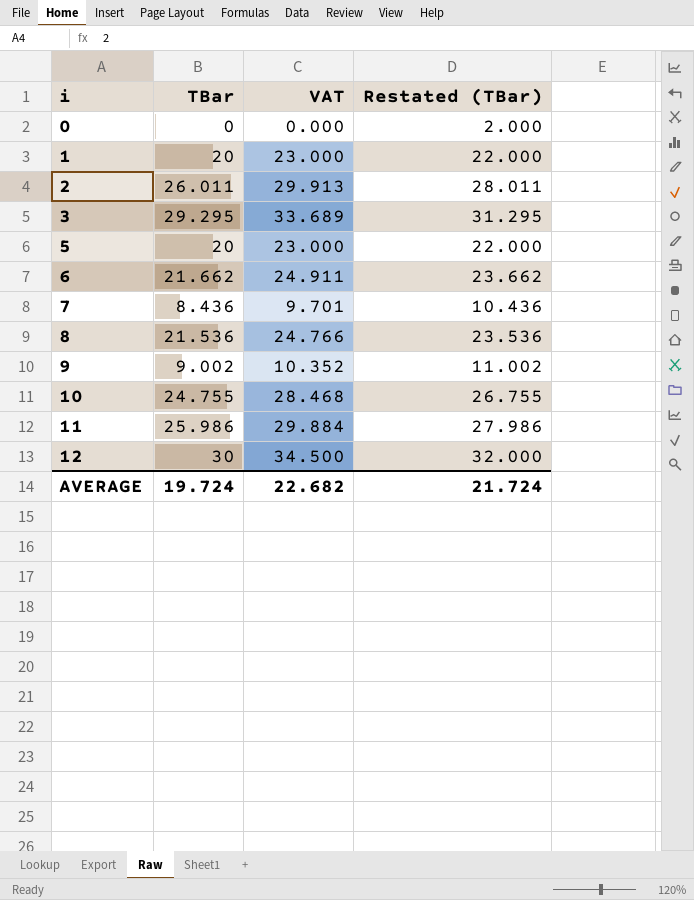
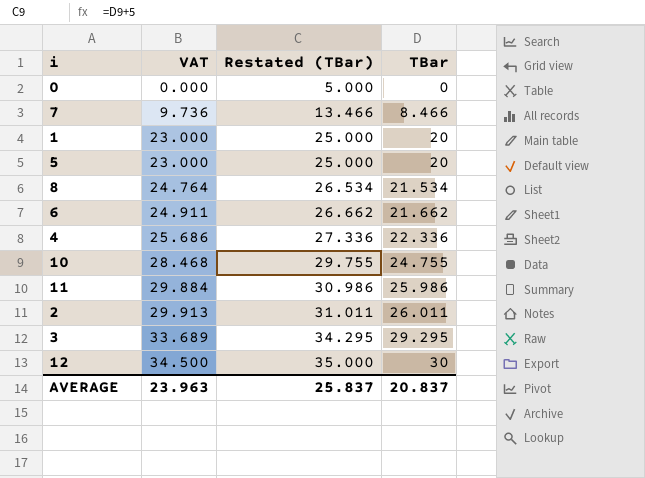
row order: i ascending -> VAT ascending
column Restated (TBar) | formula: [TBar] + 2 -> [TBar] + 5
column TBar | position: 2 -> 4
row 9: 9.002 | 10.352 | 11.002 -> none
7 | VAT: 9.701 -> 9.736
7 | TBar: 8.436 -> 8.466
8 | VAT: 24.766 -> 24.764
8 | TBar: 21.536 -> 21.534
row 4: none -> 25.686 | 27.336 | 22.336
AVERAGE | VAT: 22.682 -> 23.963
AVERAGE | Restated (TBar): 21.724 -> 25.837
AVERAGE | TBar: 19.724 -> 20.837

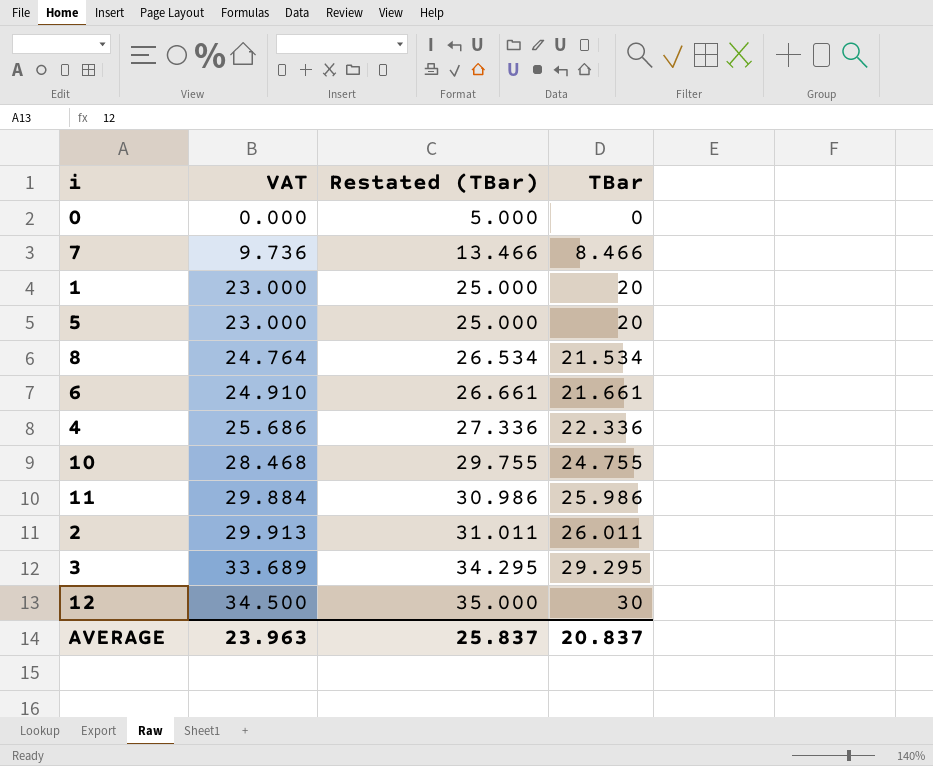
6 | VAT: 24.911 -> 24.910
6 | Restated (TBar): 26.662 -> 26.661
6 | TBar: 21.662 -> 21.661

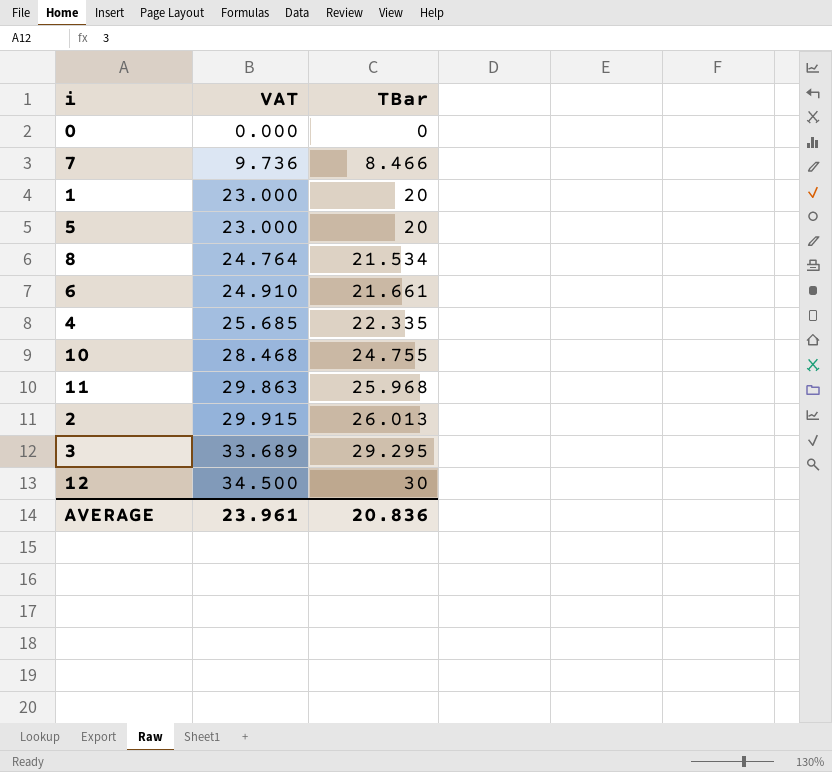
column Restated (TBar) | formula: [TBar] + 5 -> none
4 | VAT: 25.686 -> 25.685
4 | TBar: 22.336 -> 22.335
11 | VAT: 29.884 -> 29.863
11 | TBar: 25.986 -> 25.968
2 | VAT: 29.913 -> 29.915
2 | TBar: 26.011 -> 26.013
AVERAGE | VAT: 23.963 -> 23.961
AVERAGE | TBar: 20.837 -> 20.836

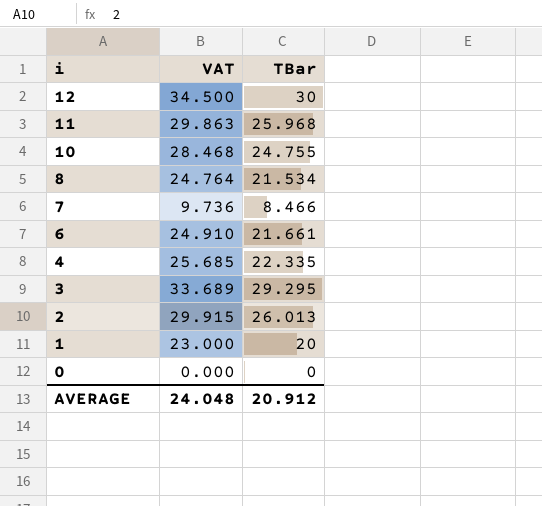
row order: VAT ascending -> i descending
row 5: 23.000 | 20 -> none
AVERAGE | VAT: 23.961 -> 24.048
AVERAGE | TBar: 20.836 -> 20.912

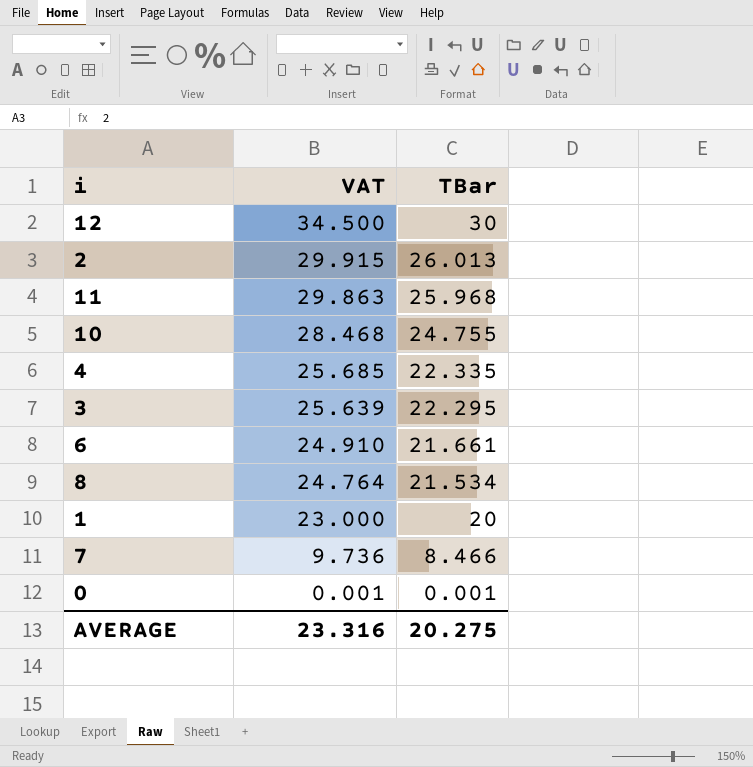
row order: i descending -> VAT descending
3 | VAT: 33.689 -> 25.639
3 | TBar: 29.295 -> 22.295
0 | VAT: 0.000 -> 0.001
0 | TBar: 0 -> 0.001
AVERAGE | VAT: 24.048 -> 23.316
AVERAGE | TBar: 20.912 -> 20.275

